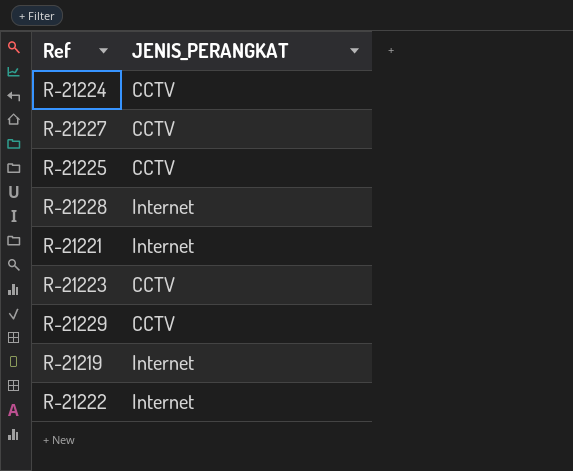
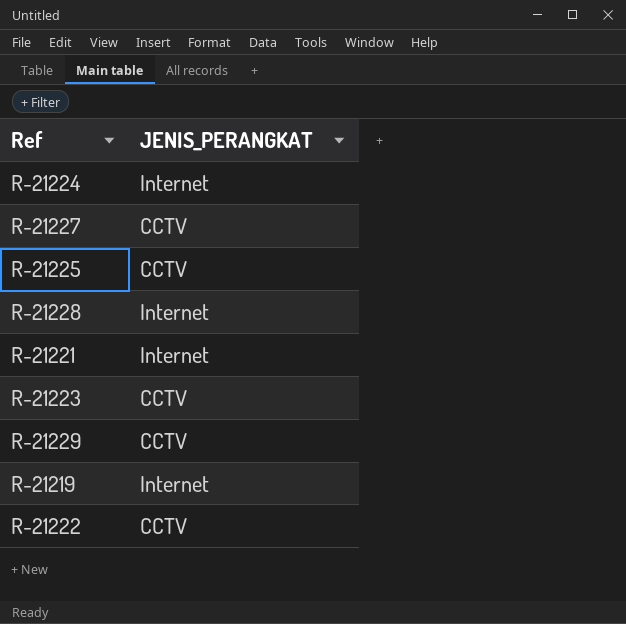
R-21224 | JENIS_PERANGKAT: CCTV -> Internet
R-21222 | JENIS_PERANGKAT: Internet -> CCTV

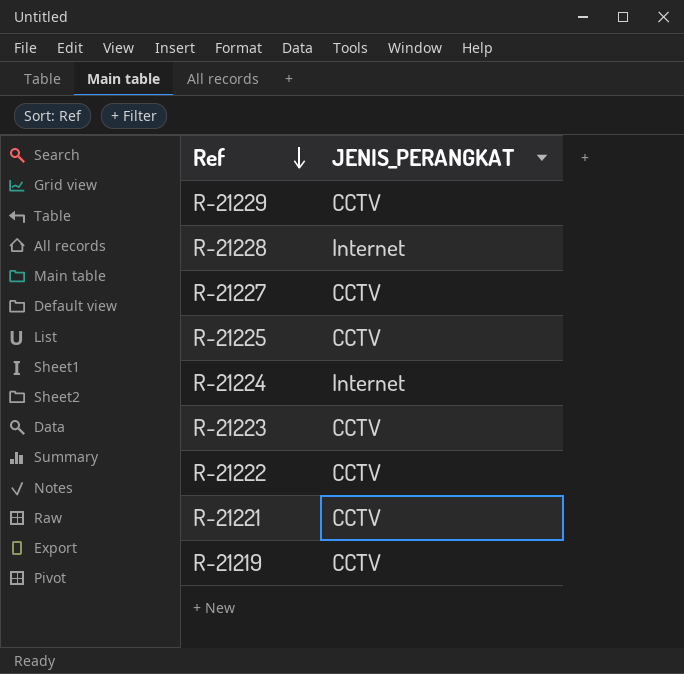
row order: none -> Ref descending
R-21221 | JENIS_PERANGKAT: Internet -> CCTV
R-21219 | JENIS_PERANGKAT: Internet -> CCTV

